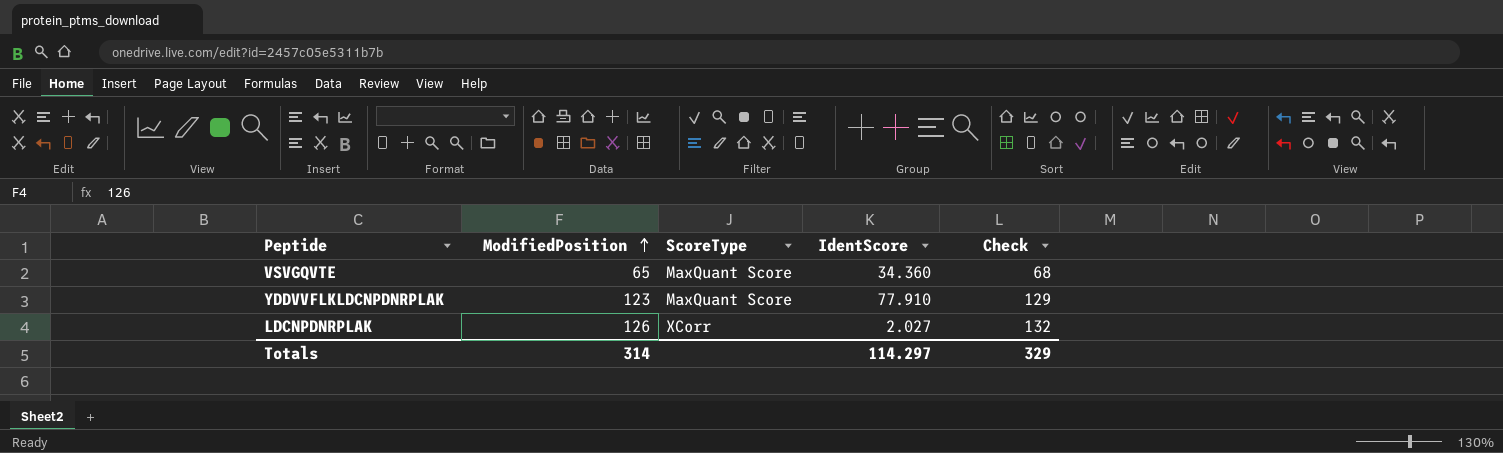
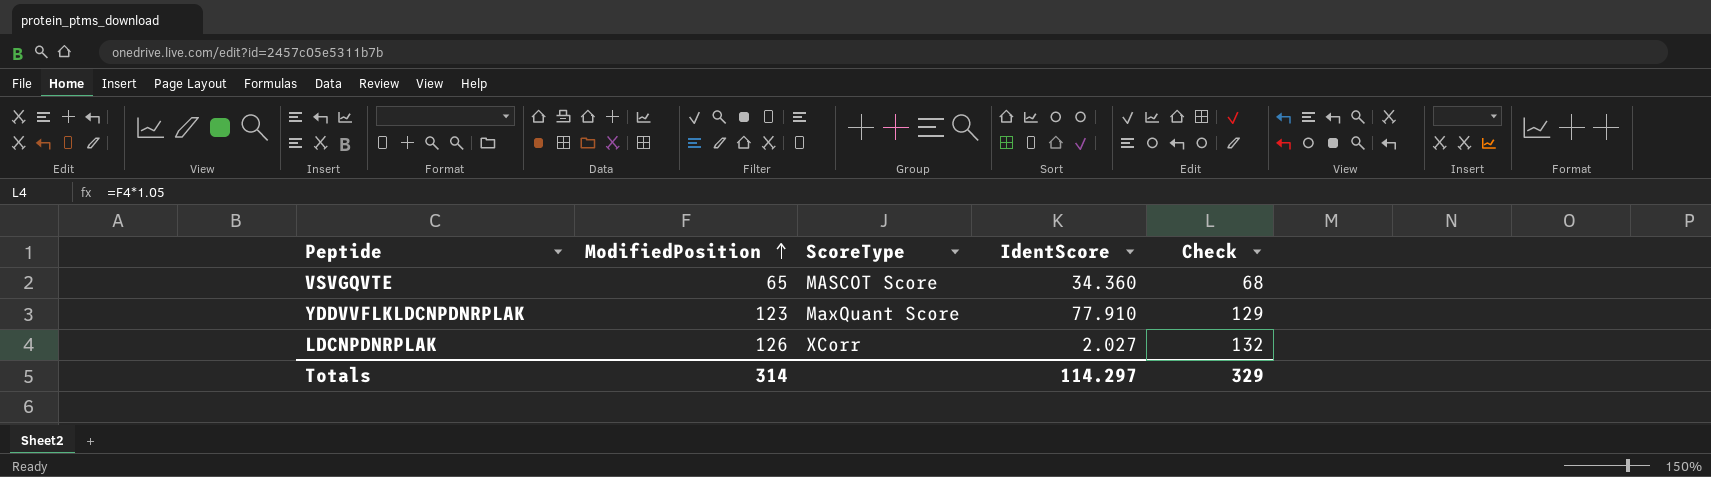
VSVGQVTE | ScoreType: MaxQuant Score -> MASCOT Score

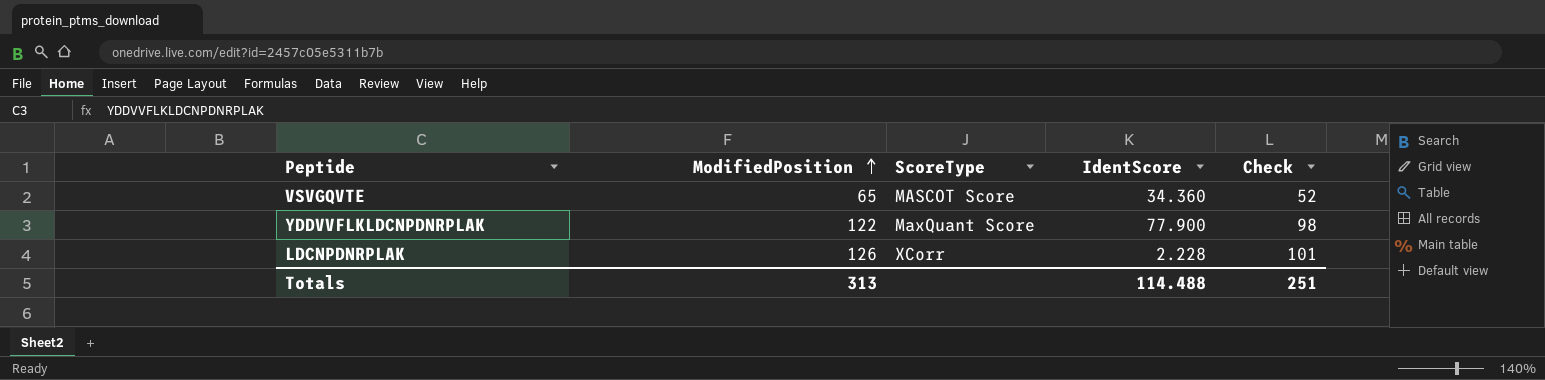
column Check | formula: [ModifiedPosition] * 1.05 -> [ModifiedPosition] * 0.8
YDDVVFLKLDCNPDNRPLAK | ModifiedPosition: 123 -> 122
YDDVVFLKLDCNPDNRPLAK | IdentScore: 77.910 -> 77.900
LDCNPDNRPLAK | IdentScore: 2.027 -> 2.228
Totals | ModifiedPosition: 314 -> 313
Totals | IdentScore: 114.297 -> 114.488
Totals | Check: 329 -> 251

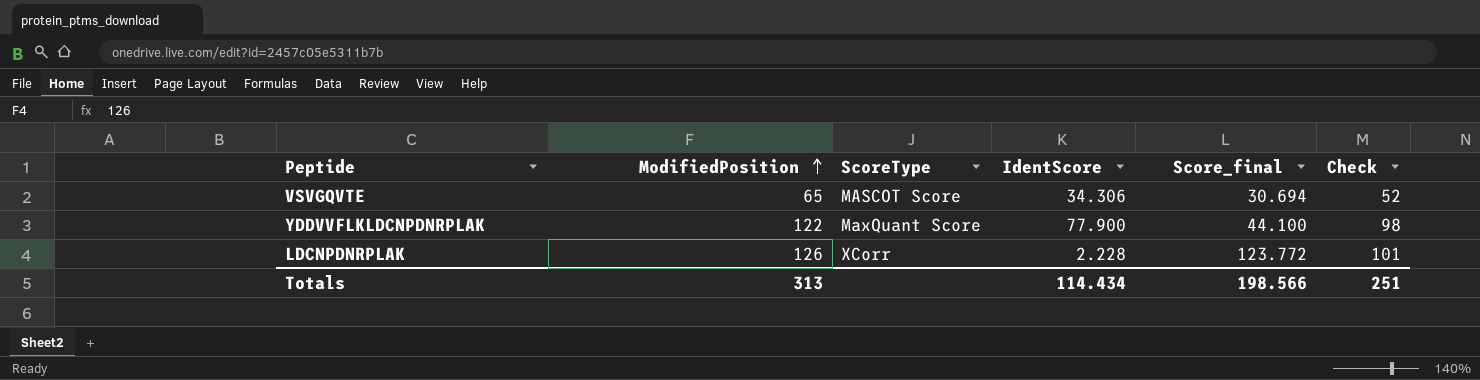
column Score_final | formula: none -> [ModifiedPosition] - [IdentScore]
VSVGQVTE | IdentScore: 34.360 -> 34.306
Totals | IdentScore: 114.488 -> 114.434

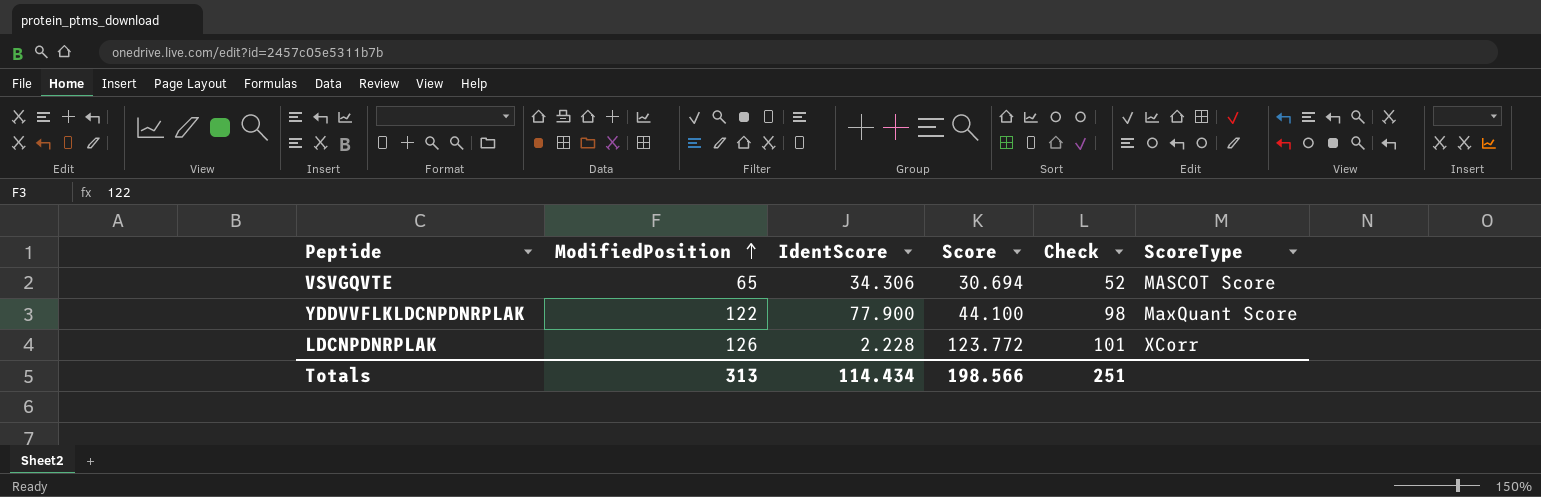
column name: Score_final -> Score
column ScoreType | position: 3 -> 6

